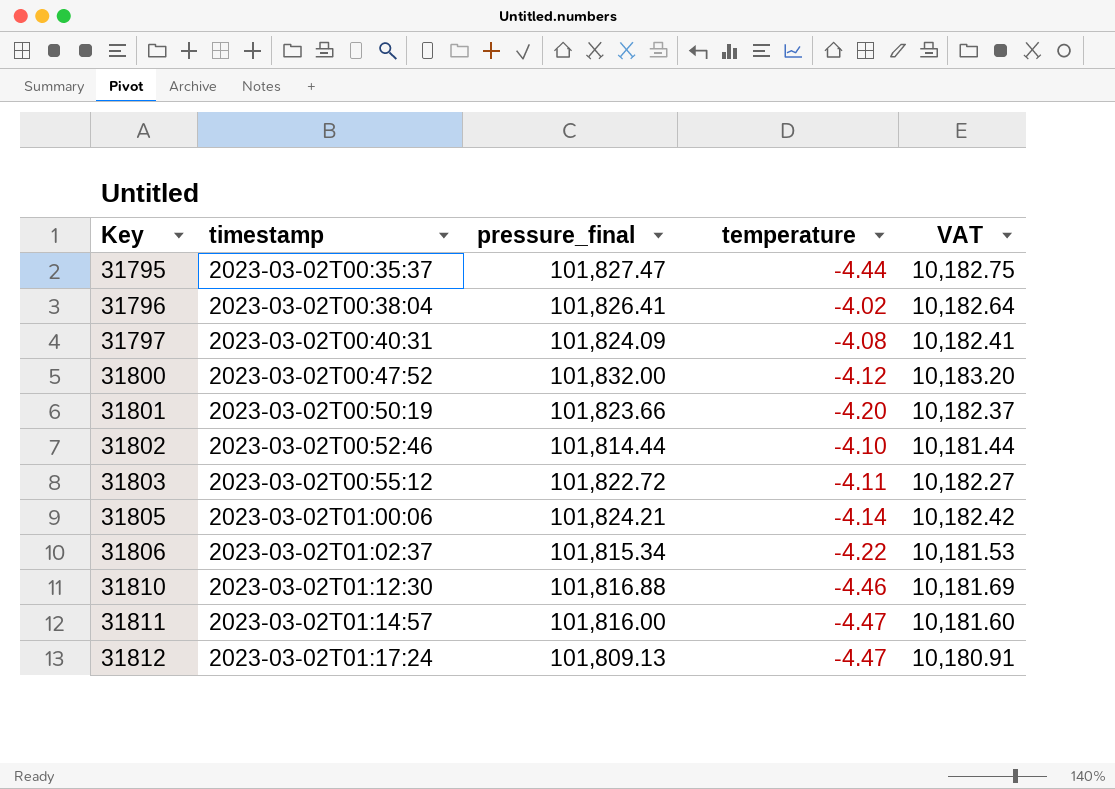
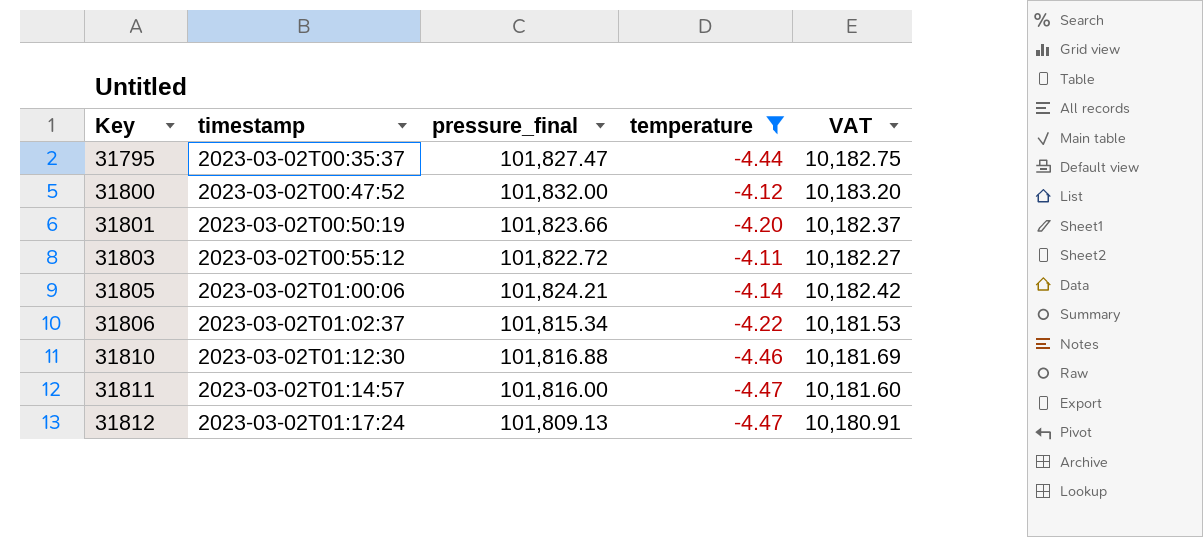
filter: none -> temperature <= -4.11

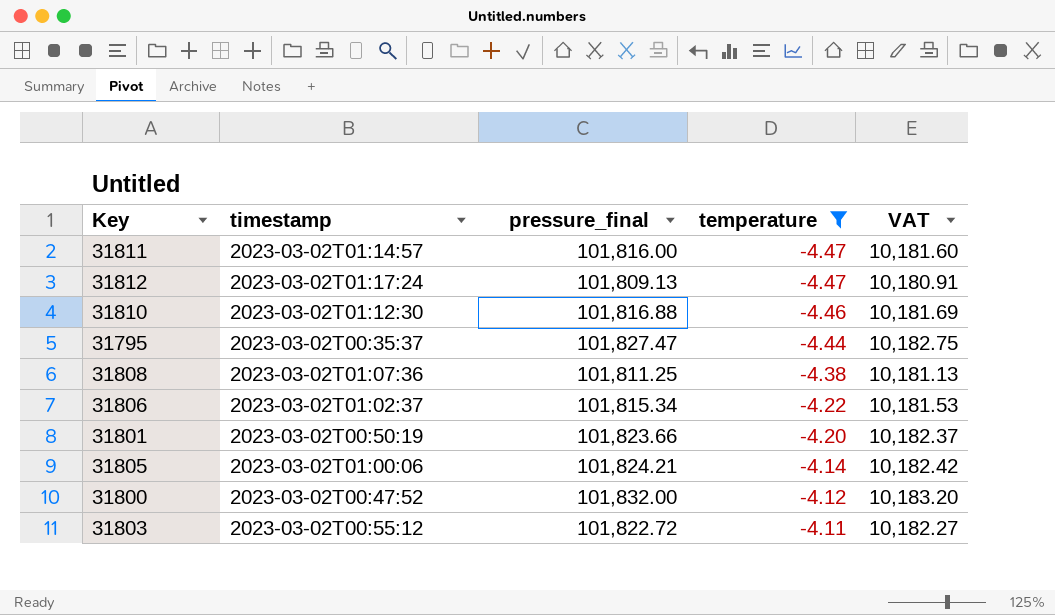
row order: Key ascending -> temperature ascending
row 31808: none -> 2023-03-02T01:07:36 | 101,811.25 | -4.38 | 10,181.13

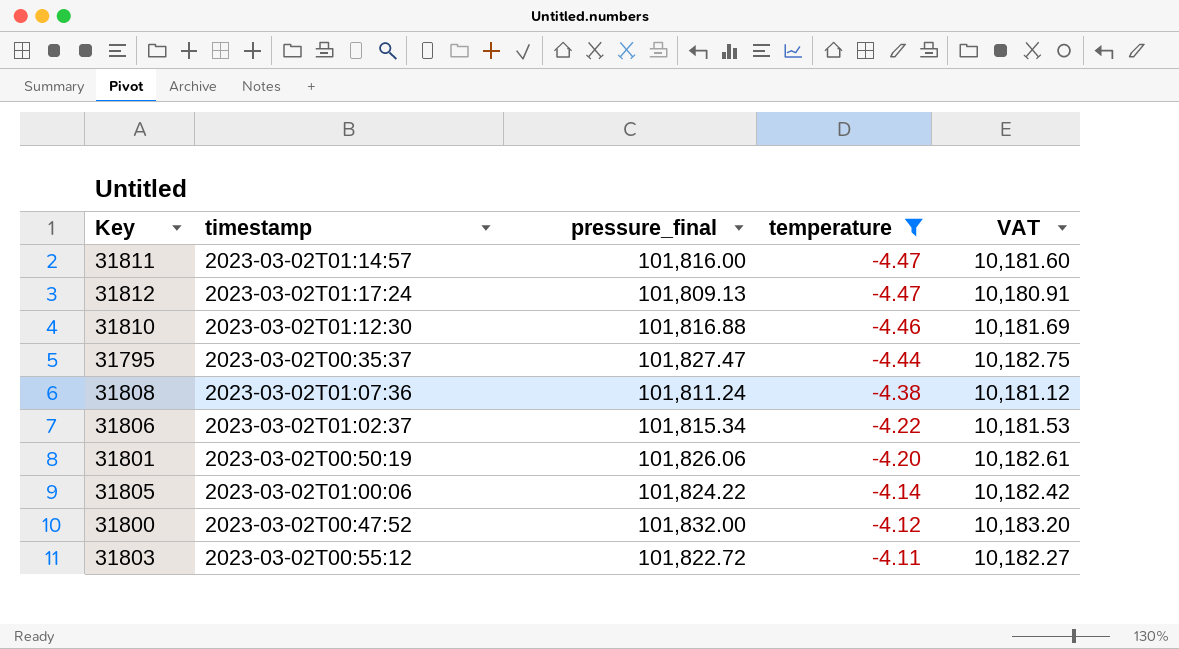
31808 | pressure_final: 101,811.25 -> 101,811.24
31808 | VAT: 10,181.13 -> 10,181.12
31801 | pressure_final: 101,823.66 -> 101,826.06
31801 | VAT: 10,182.37 -> 10,182.61
31805 | pressure_final: 101,824.21 -> 101,824.22

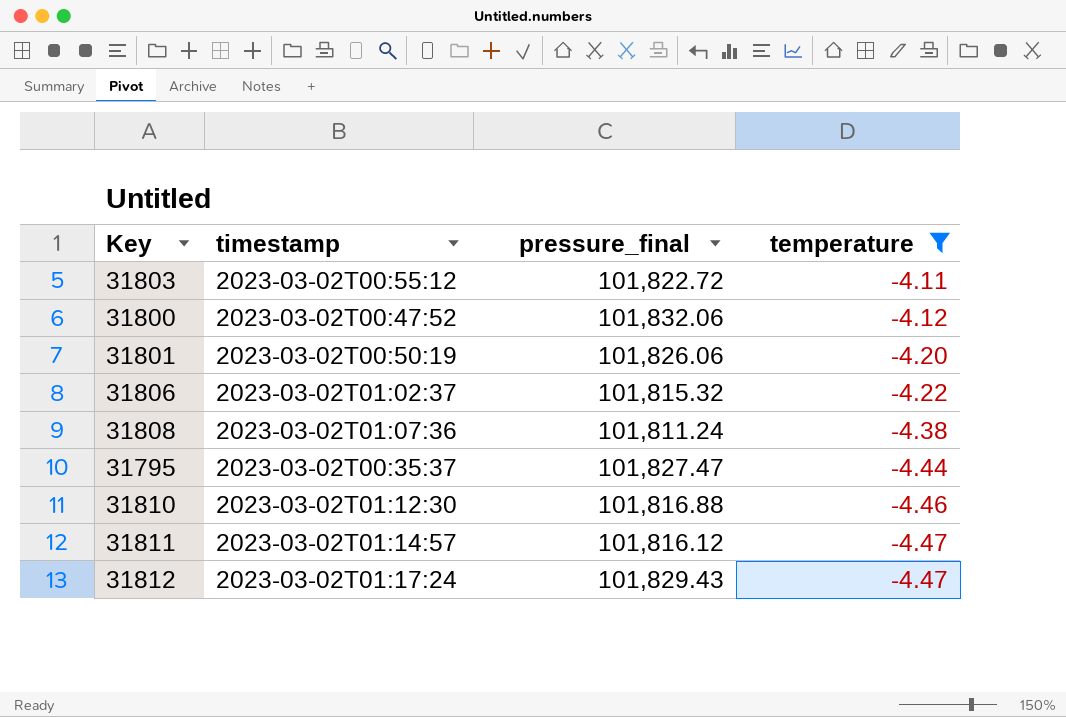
row order: temperature ascending -> temperature descending
column VAT | formula: [pressure_final] * 0.1 -> none
row 31805: 2023-03-02T01:00:06 | 101,824.22 | -4.14 | 10,182.42 -> none
31800 | pressure_final: 101,832.00 -> 101,832.06
31806 | pressure_final: 101,815.34 -> 101,815.32
31811 | pressure_final: 101,816.00 -> 101,816.12
31812 | pressure_final: 101,809.13 -> 101,829.43

